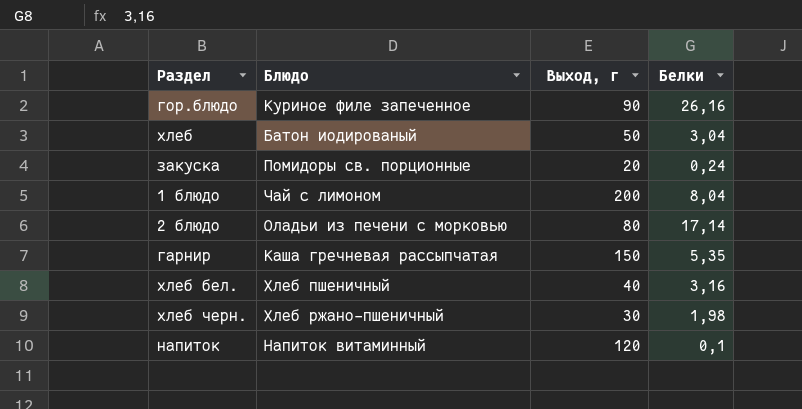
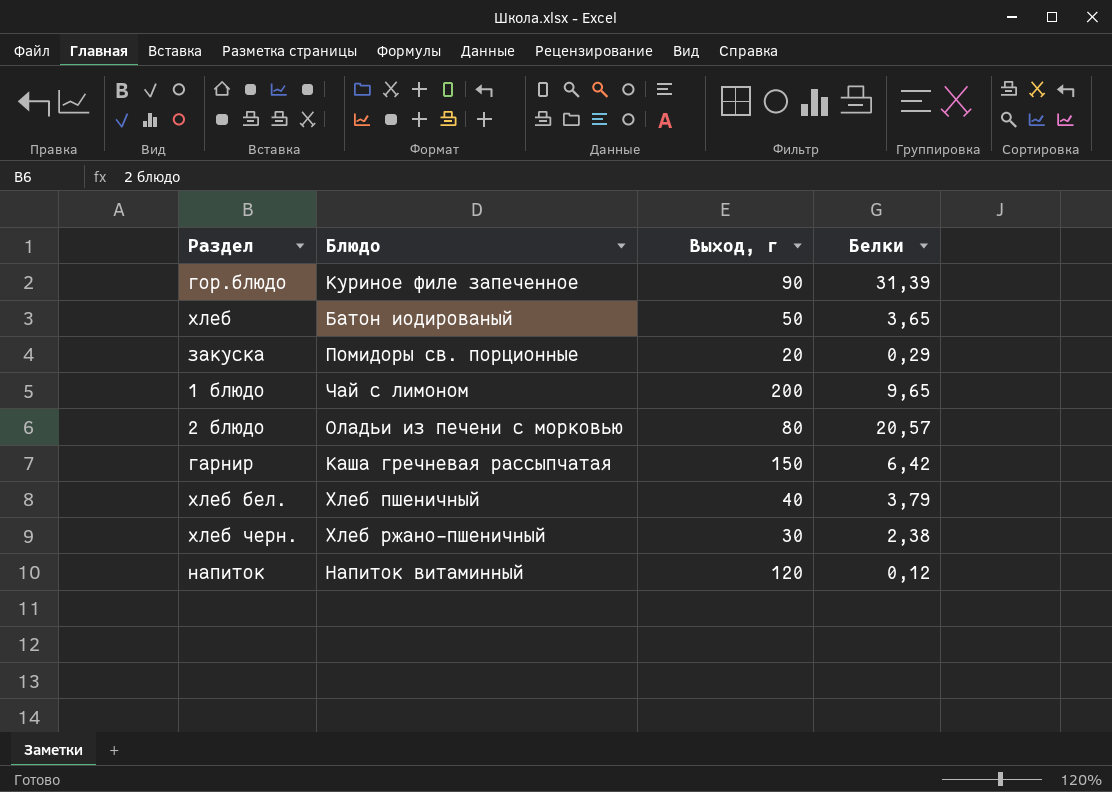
гор.блюдо | Белки: 26,16 -> 31,39
хлеб | Белки: 3,04 -> 3,65
закуска | Белки: 0,24 -> 0,29
1 блюдо | Белки: 8,04 -> 9,65
2 блюдо | Белки: 17,14 -> 20,57
гарнир | Белки: 5,35 -> 6,42
хлеб бел. | Белки: 3,16 -> 3,79
хлеб черн. | Белки: 1,98 -> 2,38
напиток | Белки: 0,1 -> 0,12

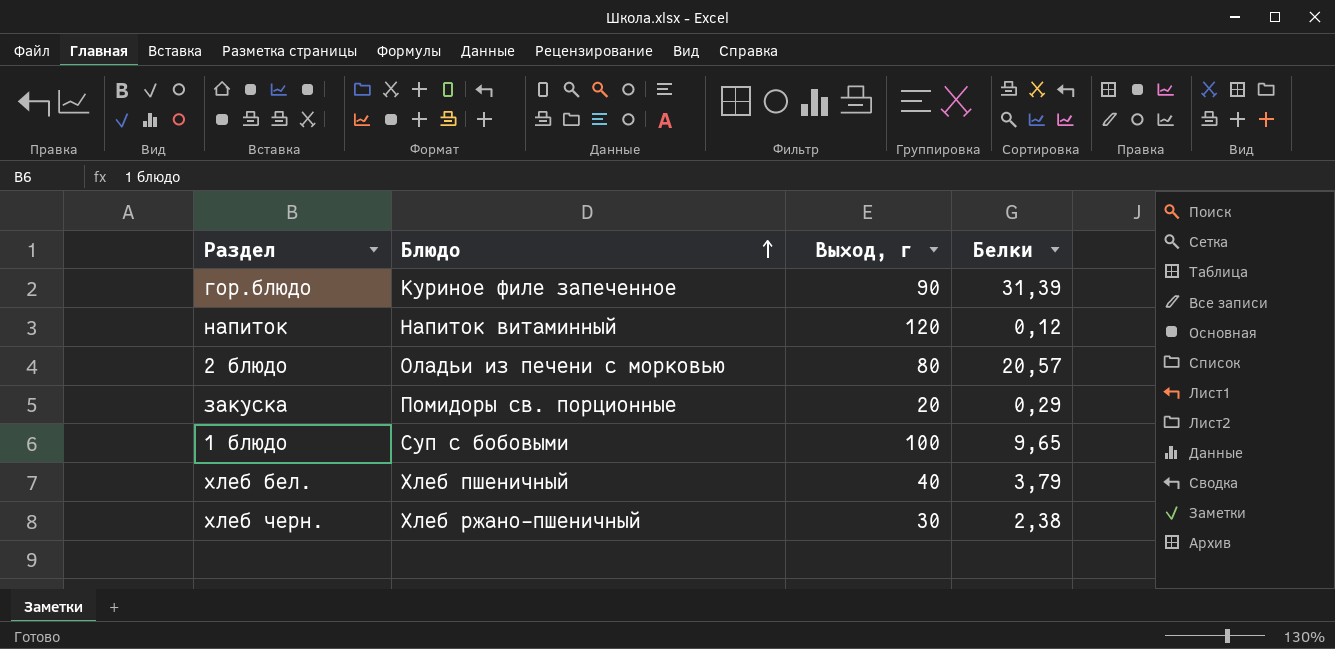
row order: none -> Блюдо ascending
row хлеб: Батон иодированый | 50 | 3,65 -> none
row гарнир: Каша гречневая рассыпчатая | 150 | 6,42 -> none
1 блюдо | Блюдо: Чай с лимоном -> Суп с бобовыми
1 блюдо | Выход, г: 200 -> 100

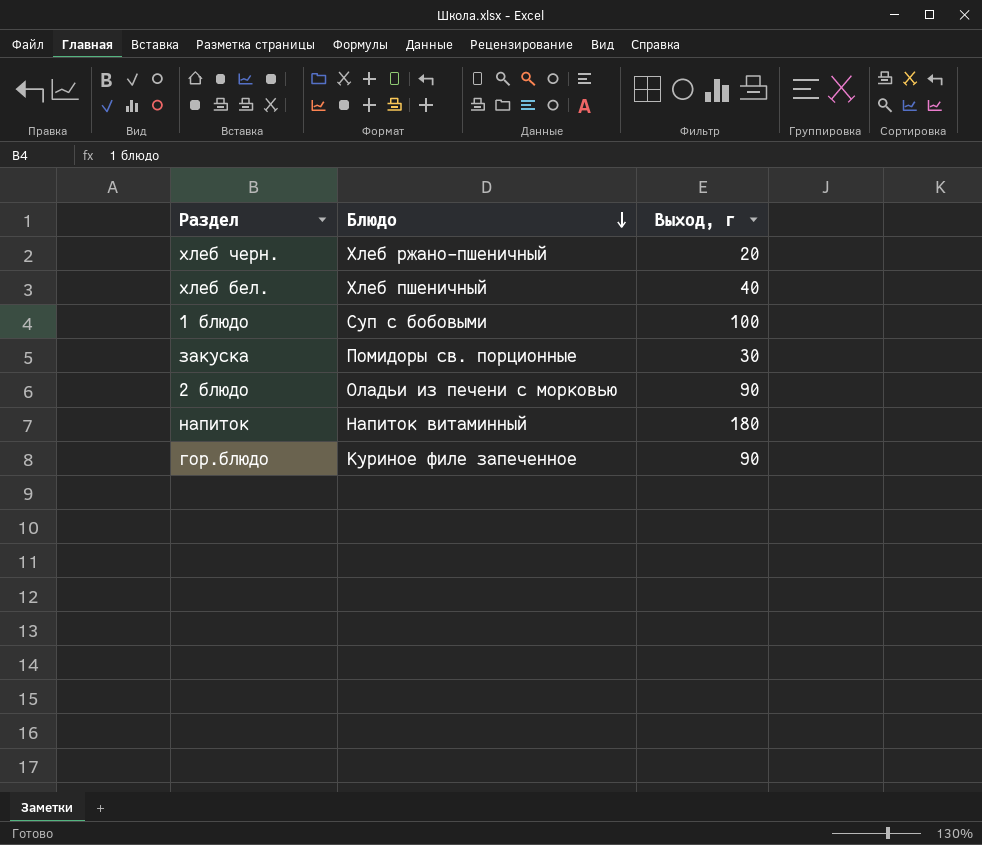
row order: Блюдо ascending -> Блюдо descending
column Белки | position: 4 -> none
хлеб черн. | Выход, г: 30 -> 20
закуска | Выход, г: 20 -> 30
2 блюдо | Выход, г: 80 -> 90
напиток | Выход, г: 120 -> 180

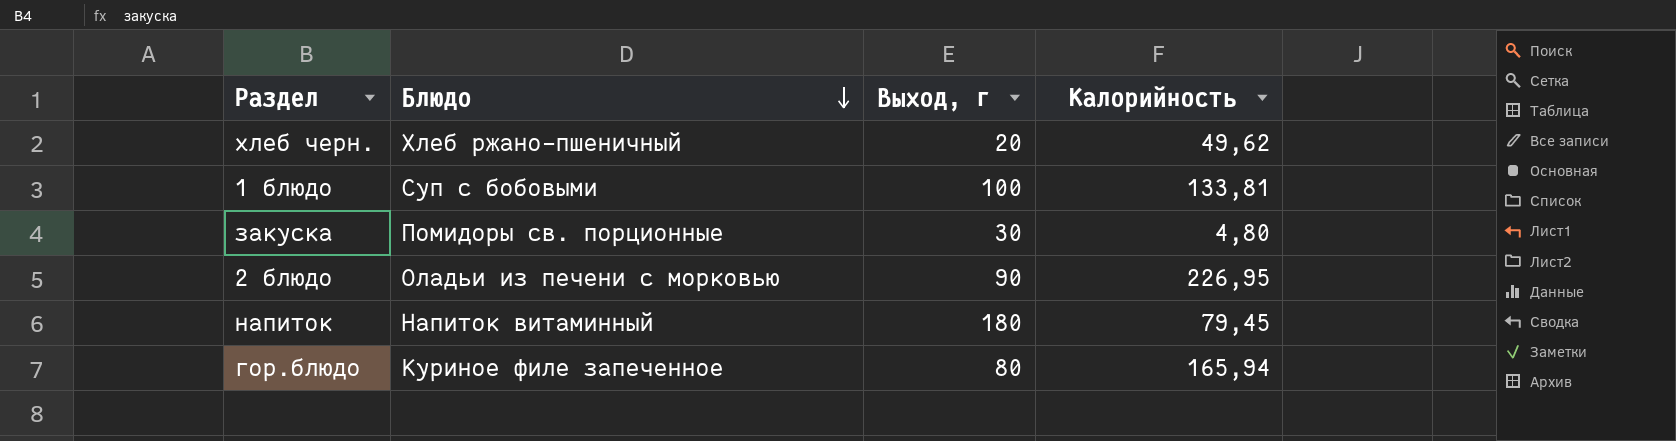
column Калорийность | position: none -> 4
row хлеб бел.: Хлеб пшеничный | 40 -> none
гор.блюдо | Выход, г: 90 -> 80

